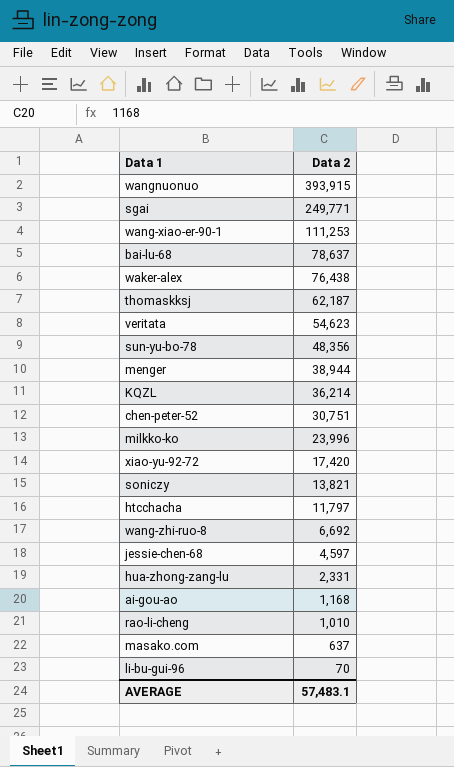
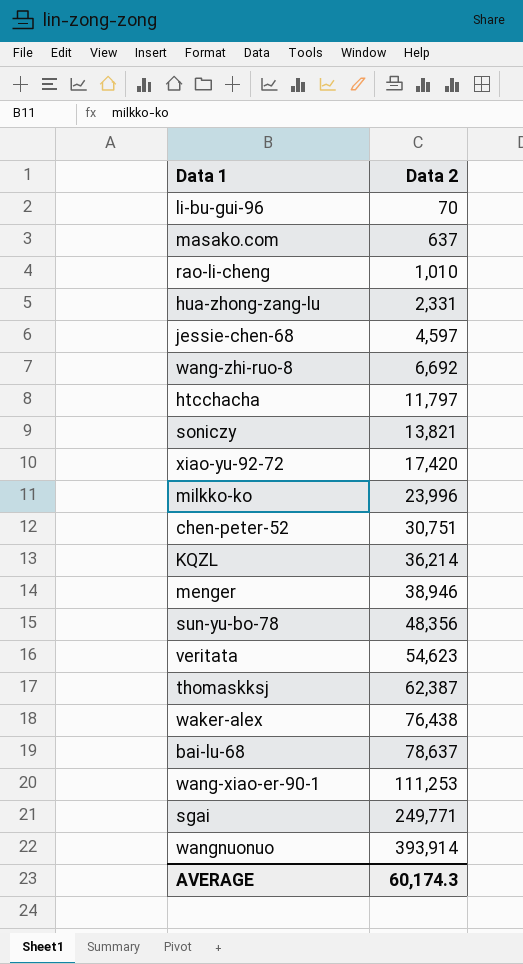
row order: Data 2 descending -> Data 2 ascending
row ai-gou-ao: 1,168 -> none
menger | Data 2: 38,944 -> 38,946
thomaskksj | Data 2: 62,187 -> 62,387
wangnuonuo | Data 2: 393,915 -> 393,914
AVERAGE | Data 2: 57,483.1 -> 60,174.3

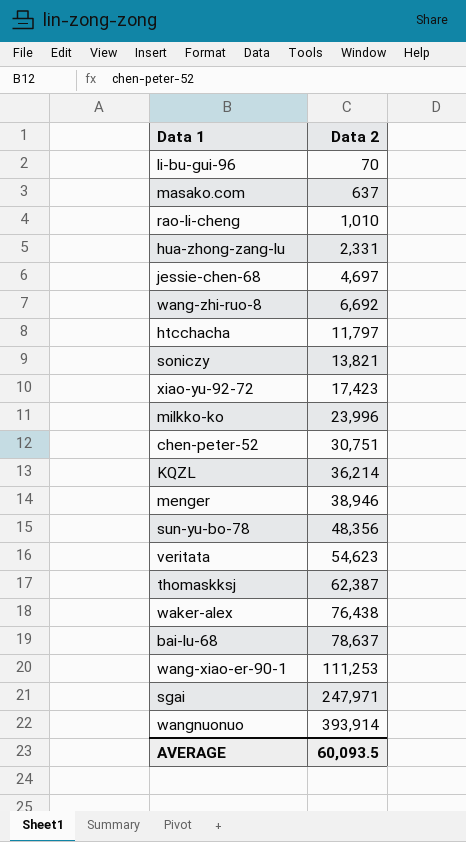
jessie-chen-68 | Data 2: 4,597 -> 4,697
xiao-yu-92-72 | Data 2: 17,420 -> 17,423
sgai | Data 2: 249,771 -> 247,971
AVERAGE | Data 2: 60,174.3 -> 60,093.5

